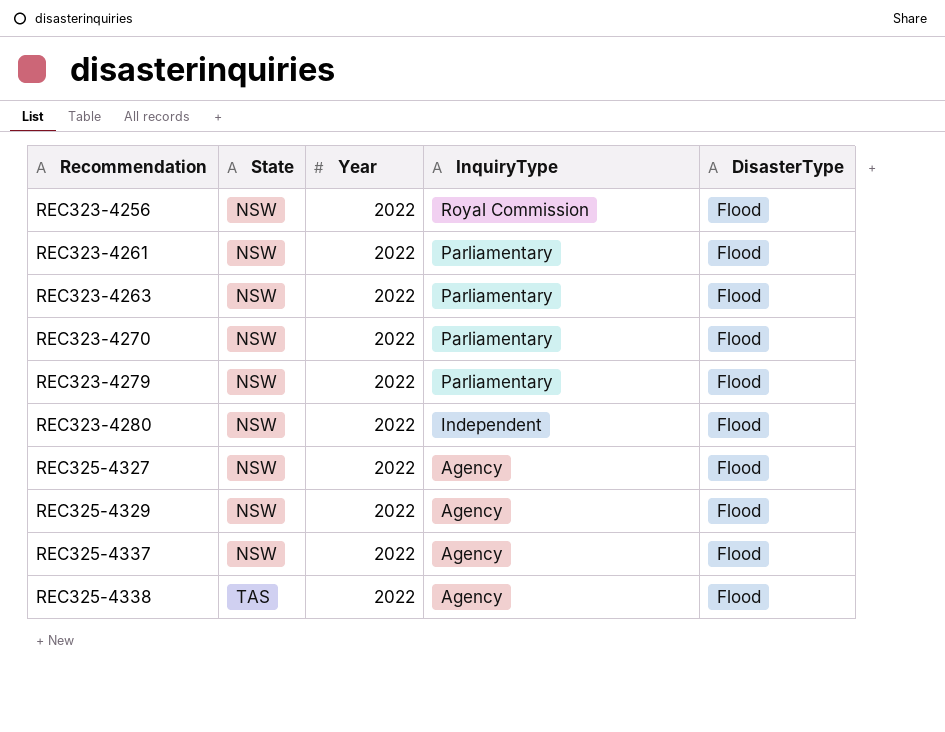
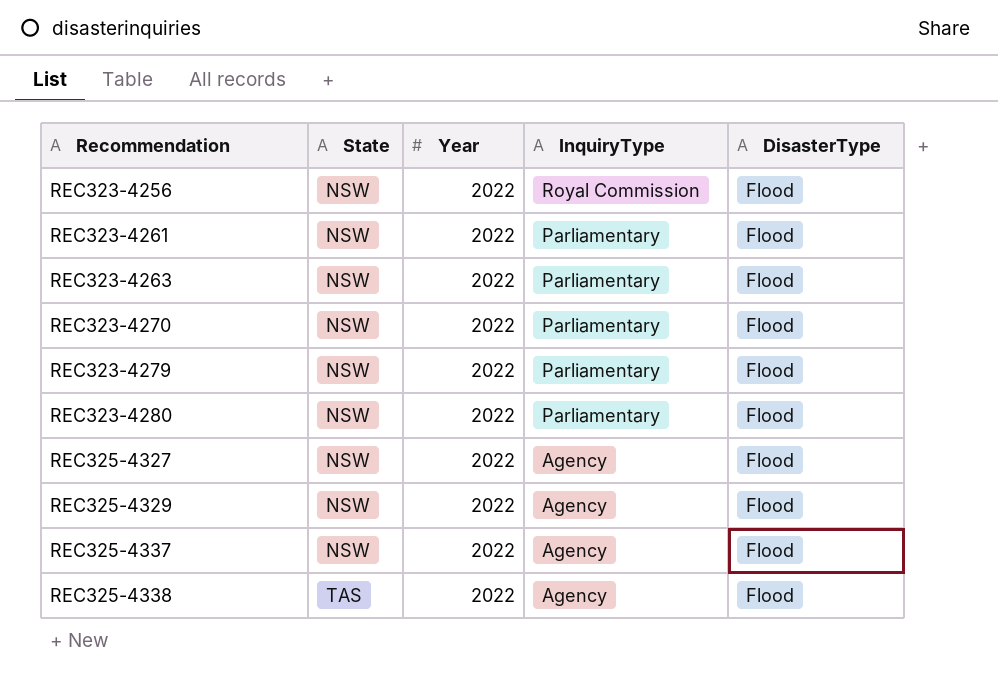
REC323-4280 | InquiryType: Independent -> Parliamentary

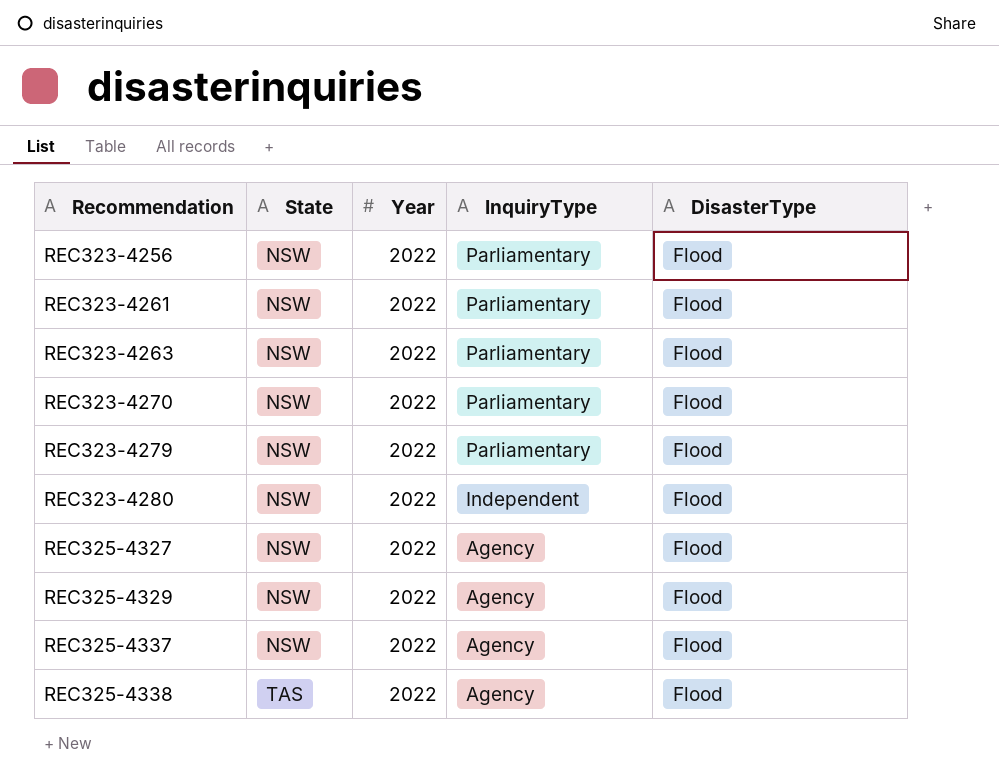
REC323-4256 | InquiryType: Royal Commission -> Parliamentary
REC323-4280 | InquiryType: Parliamentary -> Independent

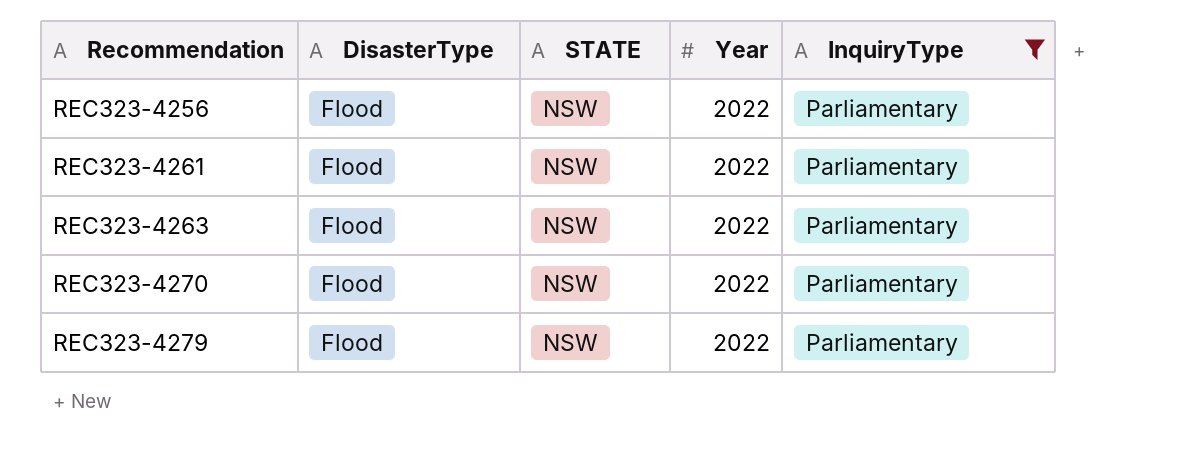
filter: none -> InquiryType = Parliamentary
column DisasterType | position: 5 -> 2
column name: State -> STATE

